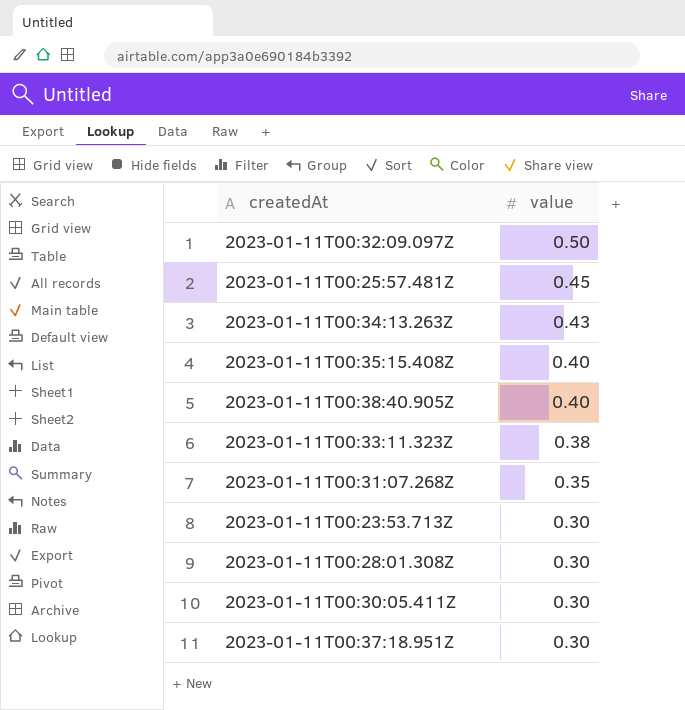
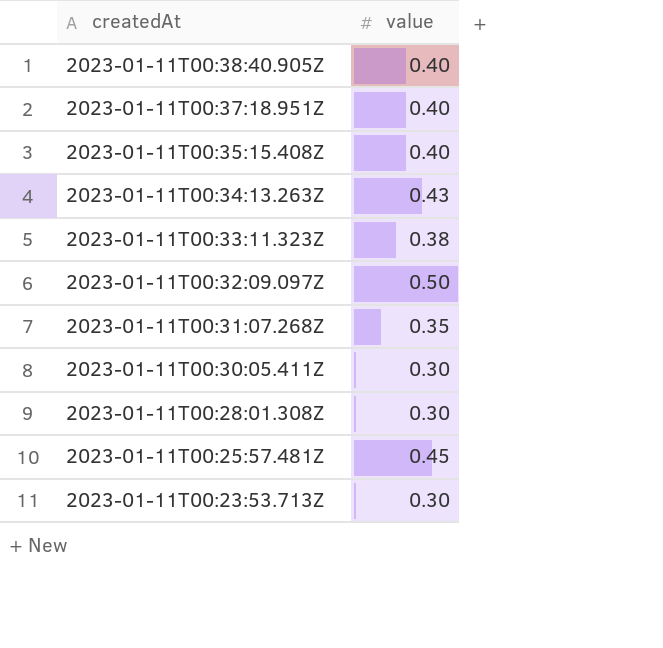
row order: value descending -> createdAt descending
2023-01-11T00:37:18.951Z | value: 0.30 -> 0.40

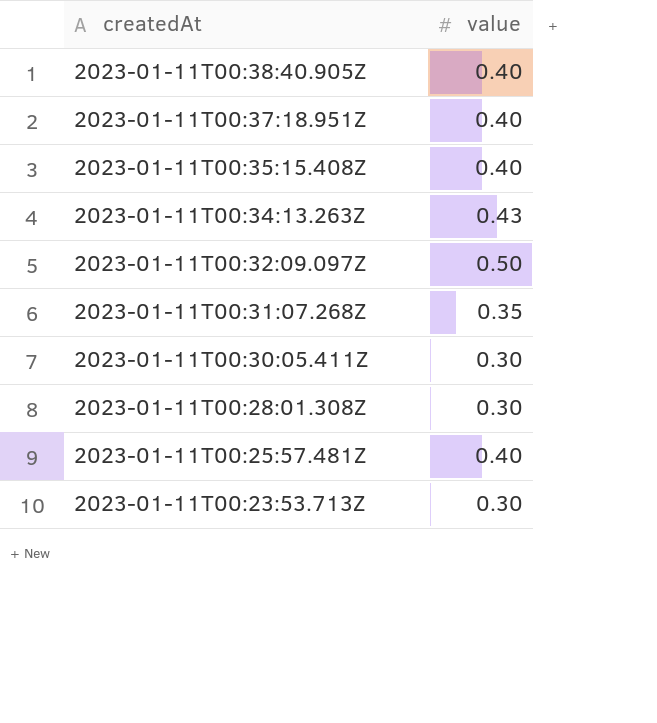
row 2023-01-11T00:33:11.323Z: 0.38 -> none
2023-01-11T00:25:57.481Z | value: 0.45 -> 0.40

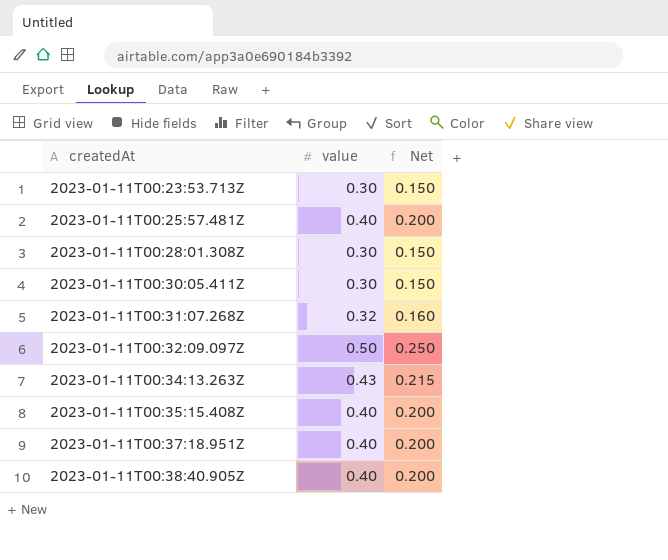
row order: createdAt descending -> createdAt ascending
column Net | formula: none -> [value] * 0.5
2023-01-11T00:31:07.268Z | value: 0.35 -> 0.32

